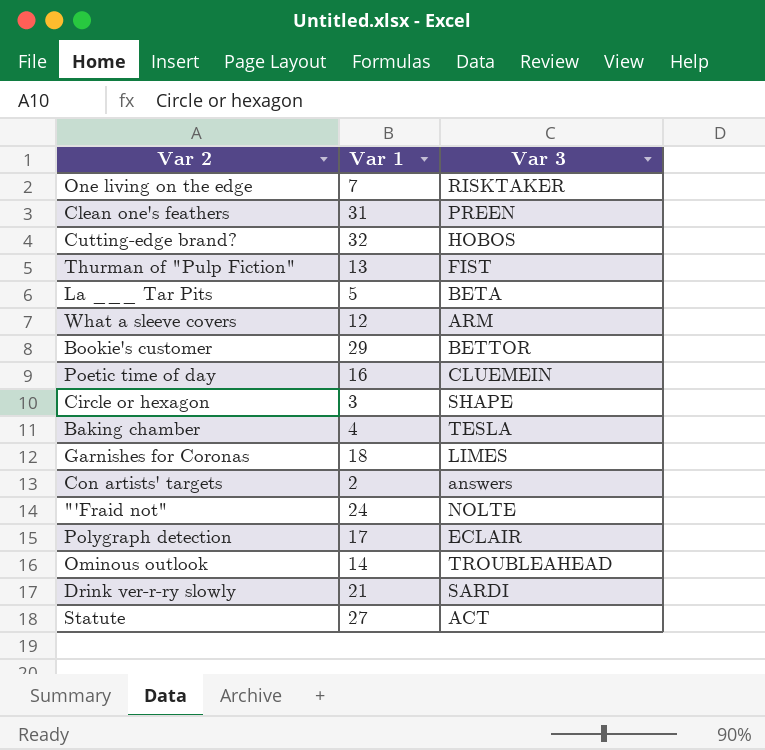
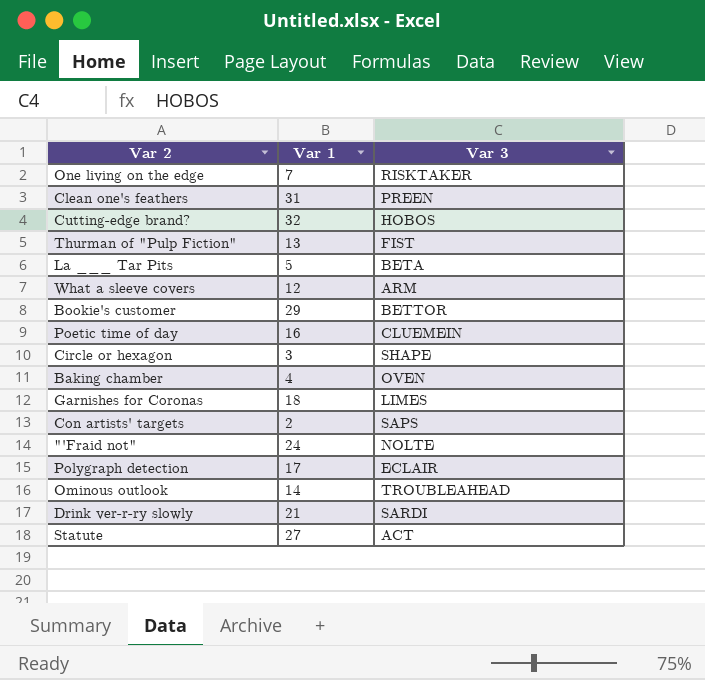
Baking chamber | Var 3: TESLA -> OVEN
Con artists' targets | Var 3: answers -> SAPS

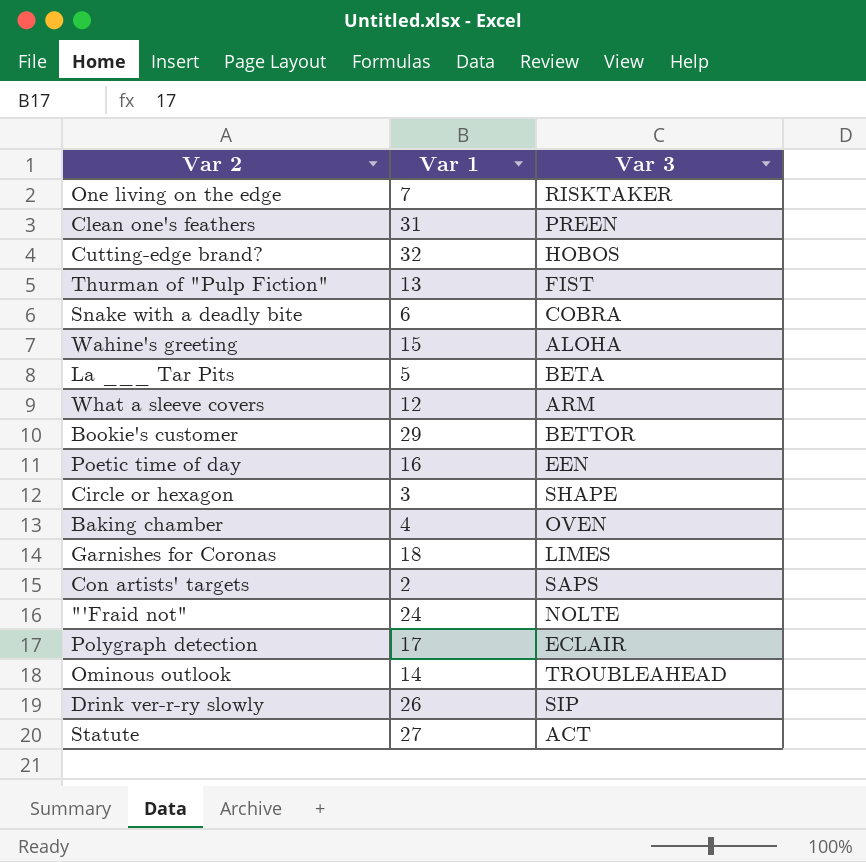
row Snake with a deadly bite: none -> 6 | COBRA
row Wahine's greeting: none -> 15 | ALOHA
Poetic time of day | Var 3: CLUEMEIN -> EEN
Drink ver-r-ry slowly | Var 1: 21 -> 26
Drink ver-r-ry slowly | Var 3: SARDI -> SIP

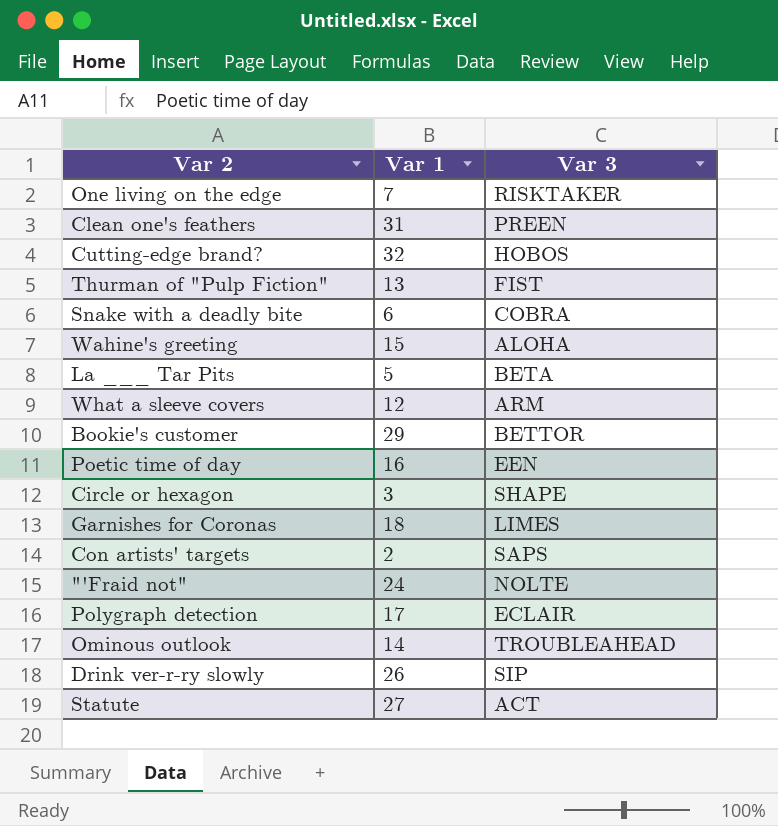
row Baking chamber: 4 | OVEN -> none

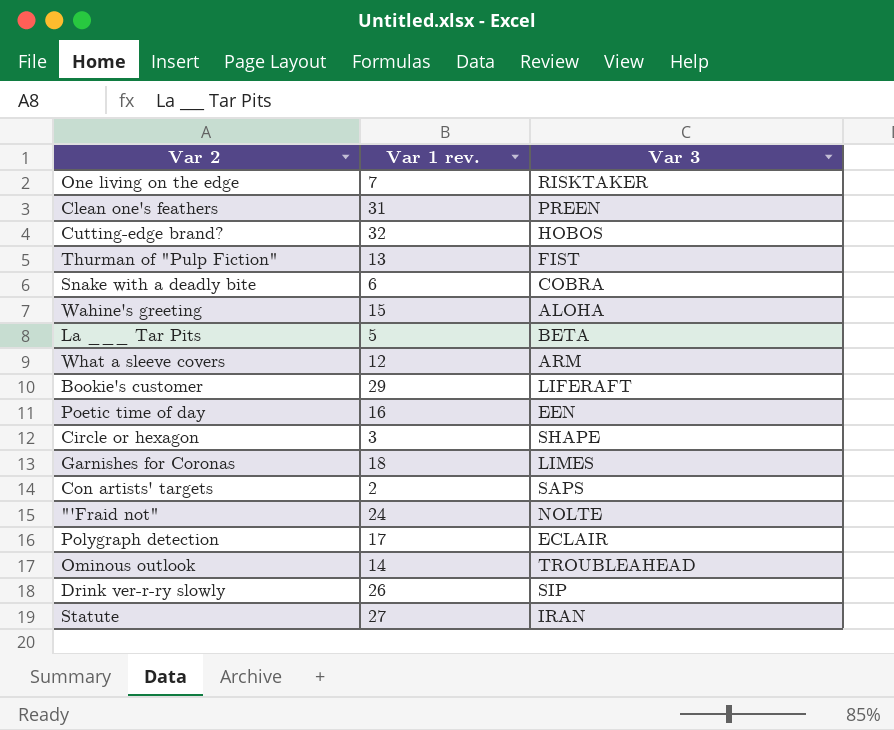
column name: Var 1 -> Var 1 rev.
Bookie's customer | Var 3: BETTOR -> LIFERAFT
Statute | Var 3: ACT -> IRAN

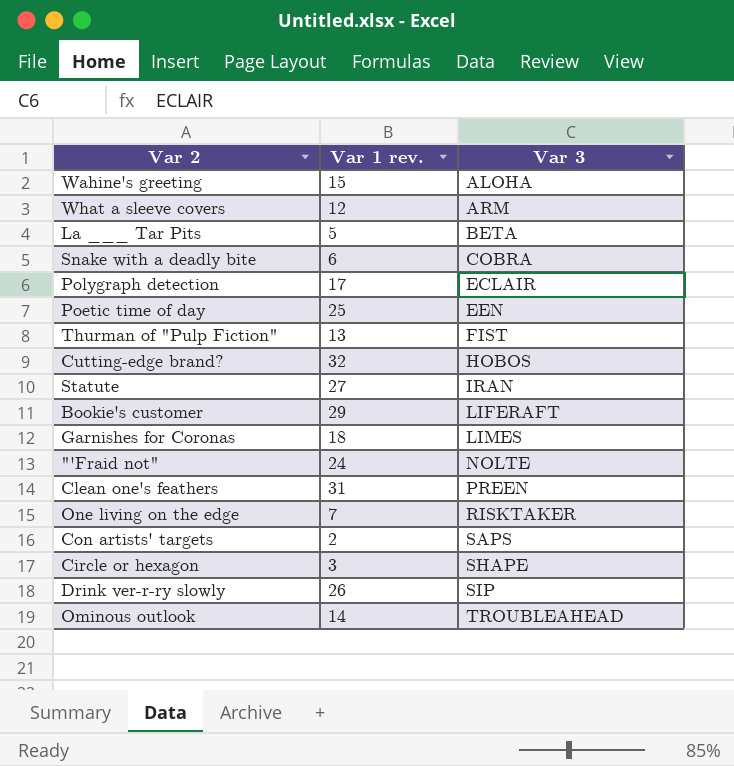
row order: none -> Var 3 ascending
Poetic time of day | Var 1 rev.: 16 -> 25

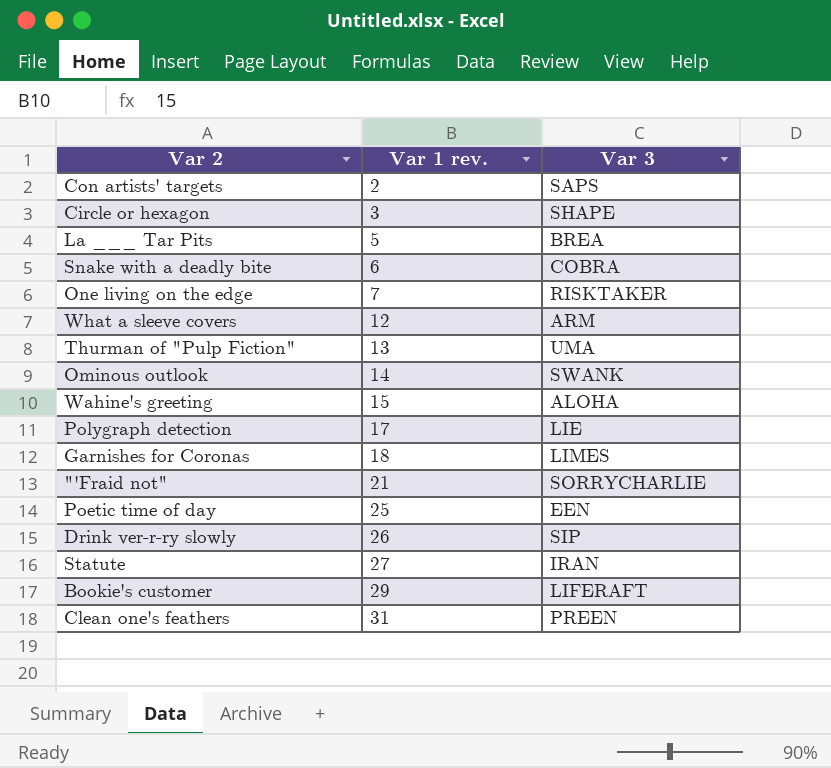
row order: Var 3 ascending -> Var 1 rev. ascending
row Cutting-edge brand?: 32 | HOBOS -> none
La ___ Tar Pits | Var 3: BETA -> BREA
Thurman of "Pulp Fiction" | Var 3: FIST -> UMA
Ominous outlook | Var 3: TROUBLEAHEAD -> SWANK
Polygraph detection | Var 3: ECLAIR -> LIE
"'Fraid not" | Var 1 rev.: 24 -> 21
"'Fraid not" | Var 3: NOLTE -> SORRYCHARLIE

